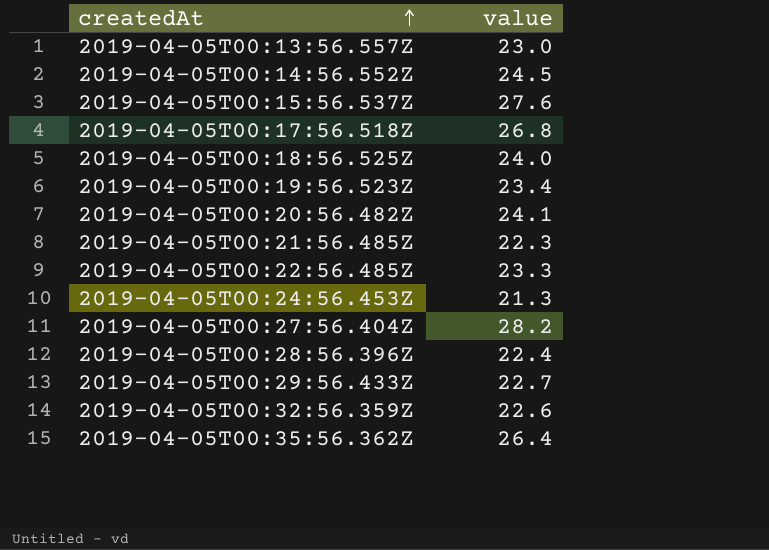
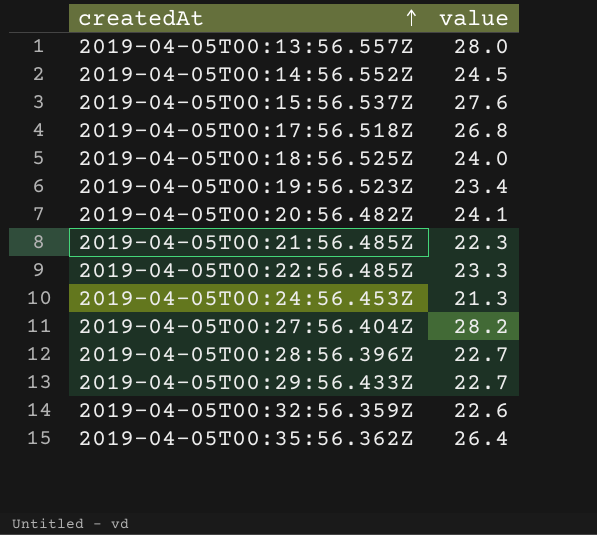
2019-04-05T00:13:56.557Z | value: 23.0 -> 28.0
2019-04-05T00:28:56.396Z | value: 22.4 -> 22.7

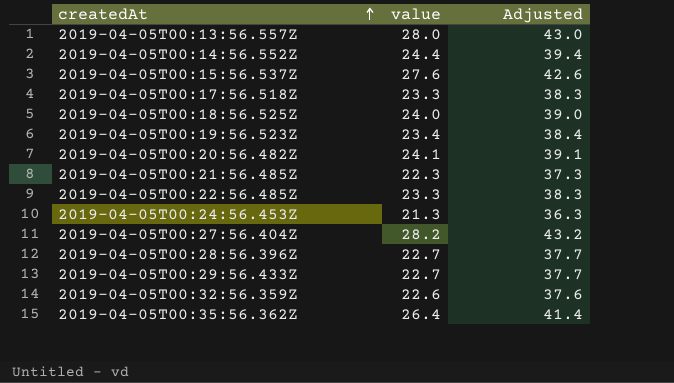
column Adjusted | formula: none -> [value] + 15
2019-04-05T00:14:56.552Z | value: 24.5 -> 24.4
2019-04-05T00:17:56.518Z | value: 26.8 -> 23.3

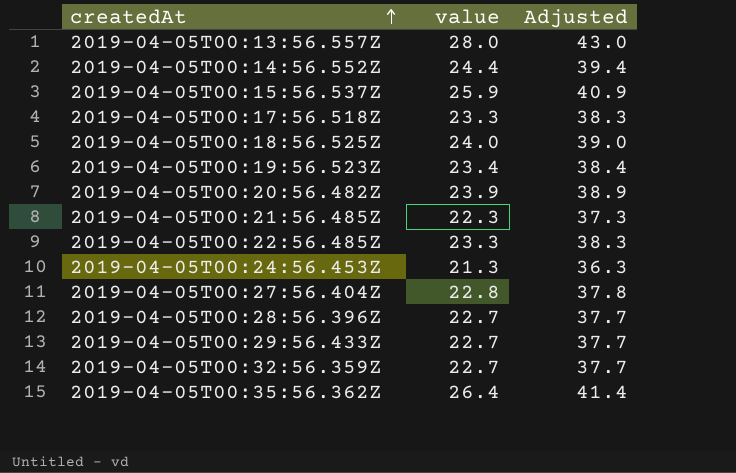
2019-04-05T00:15:56.537Z | value: 27.6 -> 25.9
2019-04-05T00:15:56.537Z | Adjusted: 42.6 -> 40.9
2019-04-05T00:20:56.482Z | value: 24.1 -> 23.9
2019-04-05T00:20:56.482Z | Adjusted: 39.1 -> 38.9
2019-04-05T00:27:56.404Z | value: 28.2 -> 22.8
2019-04-05T00:27:56.404Z | Adjusted: 43.2 -> 37.8
2019-04-05T00:32:56.359Z | value: 22.6 -> 22.7
2019-04-05T00:32:56.359Z | Adjusted: 37.6 -> 37.7

